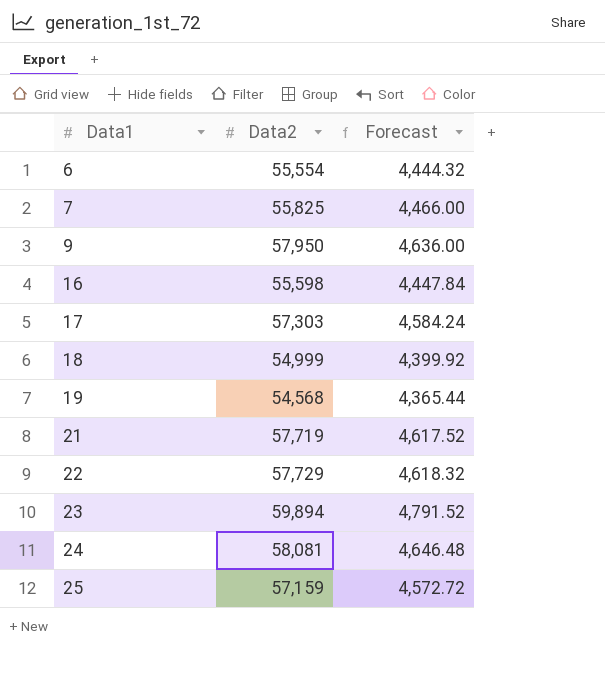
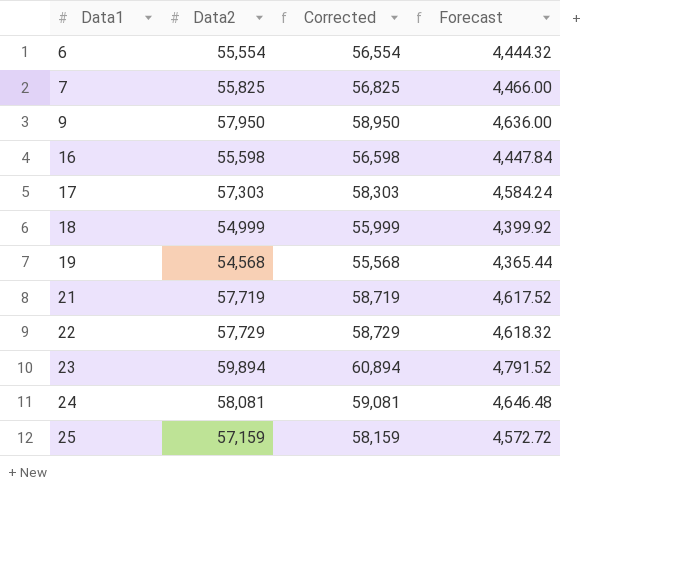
column Corrected | formula: none -> [Data2] + 1000

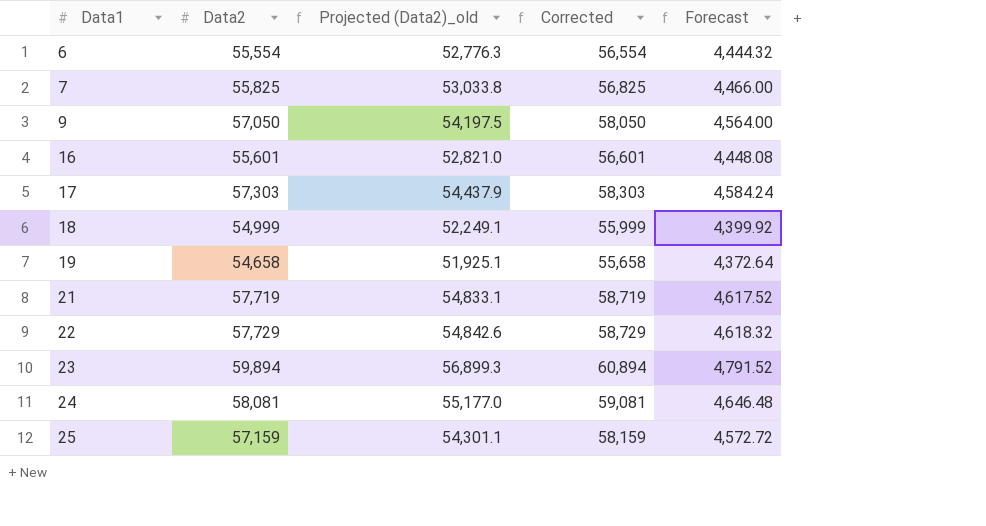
column Projected (Data2)_old | formula: none -> [Data2] * 0.95
9 | Data2: 57,950 -> 57,050
9 | Corrected: 58,950 -> 58,050
9 | Forecast: 4,636.00 -> 4,564.00
16 | Data2: 55,598 -> 55,601
16 | Corrected: 56,598 -> 56,601
16 | Forecast: 4,447.84 -> 4,448.08
19 | Data2: 54,568 -> 54,658
19 | Corrected: 55,568 -> 55,658
19 | Forecast: 4,365.44 -> 4,372.64

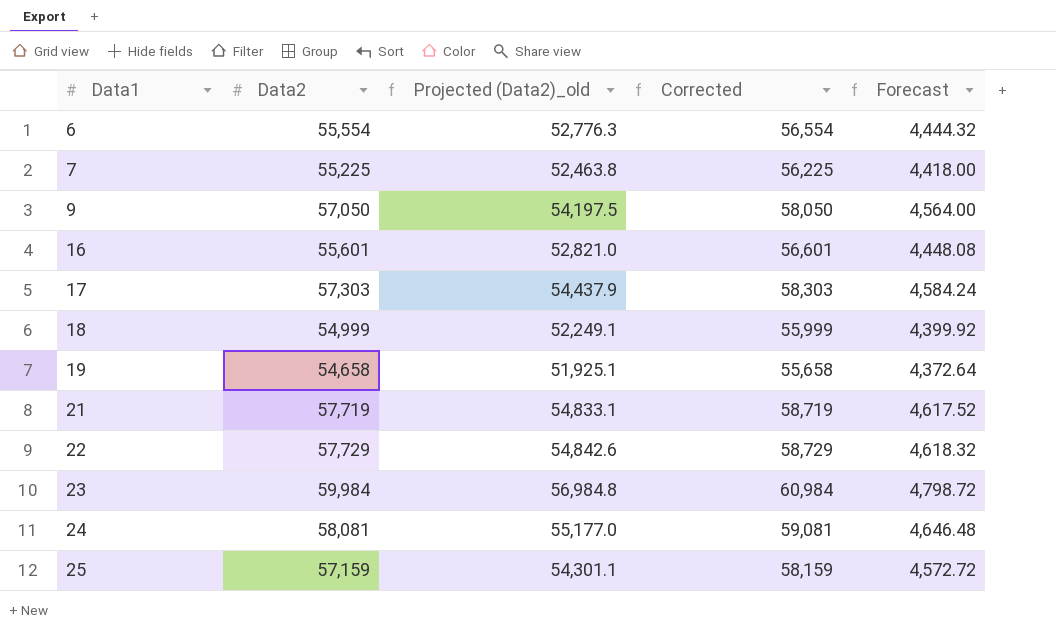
7 | Data2: 55,825 -> 55,225
7 | Projected (Data2)_old: 53,033.8 -> 52,463.8
7 | Corrected: 56,825 -> 56,225
7 | Forecast: 4,466.00 -> 4,418.00
23 | Data2: 59,894 -> 59,984
23 | Projected (Data2)_old: 56,899.3 -> 56,984.8
23 | Corrected: 60,894 -> 60,984
23 | Forecast: 4,791.52 -> 4,798.72

